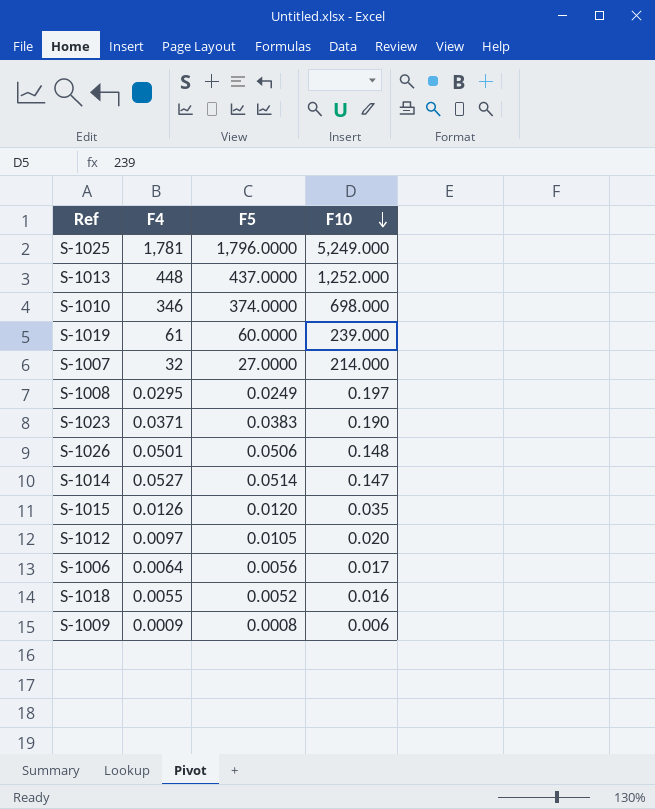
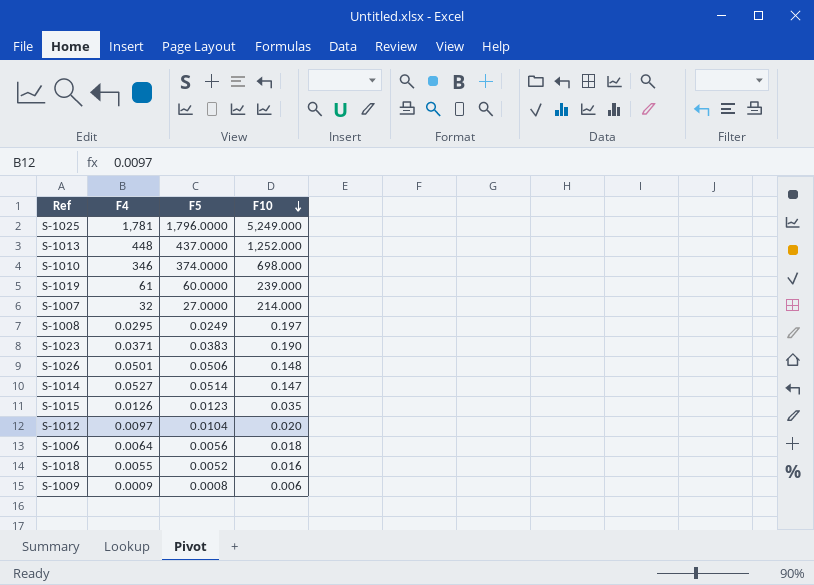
S-1015 | F5: 0.0120 -> 0.0123
S-1012 | F5: 0.0105 -> 0.0104
S-1006 | F10: 0.017 -> 0.018

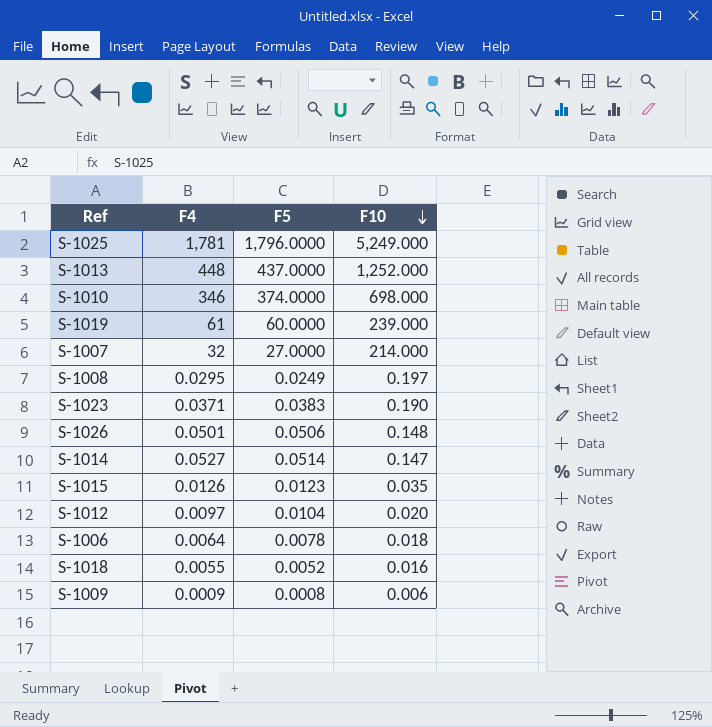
S-1006 | F5: 0.0056 -> 0.0078

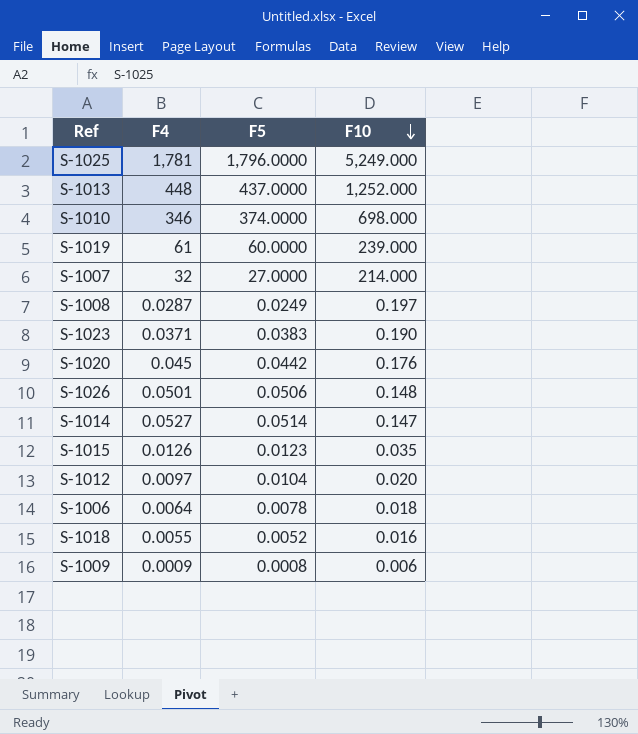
S-1008 | F4: 0.0295 -> 0.0287
row S-1020: none -> 0.045 | 0.0442 | 0.176

